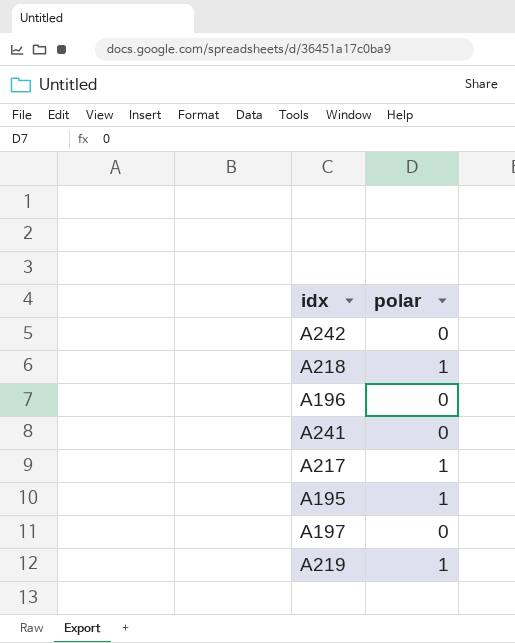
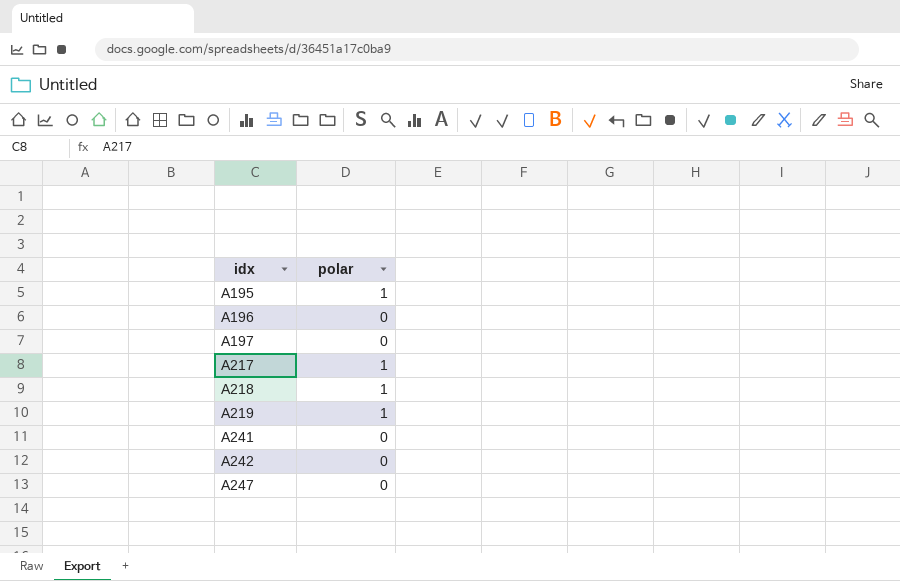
row order: none -> idx ascending
row A247: none -> 0

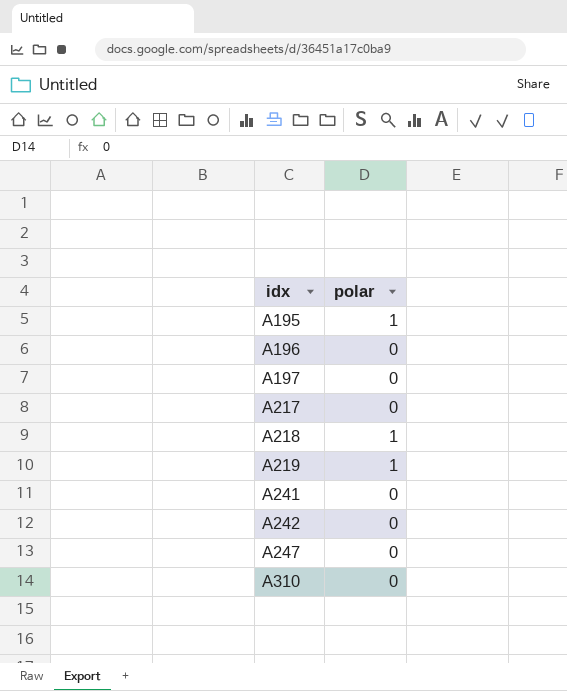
A217 | polar: 1 -> 0
row A310: none -> 0

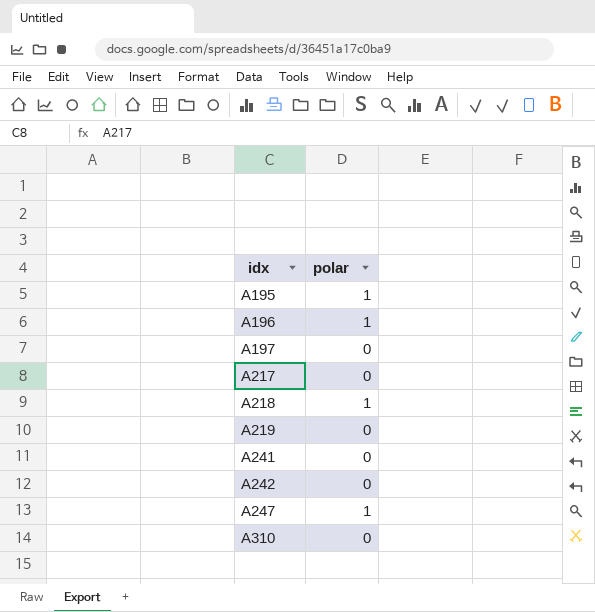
A196 | polar: 0 -> 1
A219 | polar: 1 -> 0
A247 | polar: 0 -> 1

